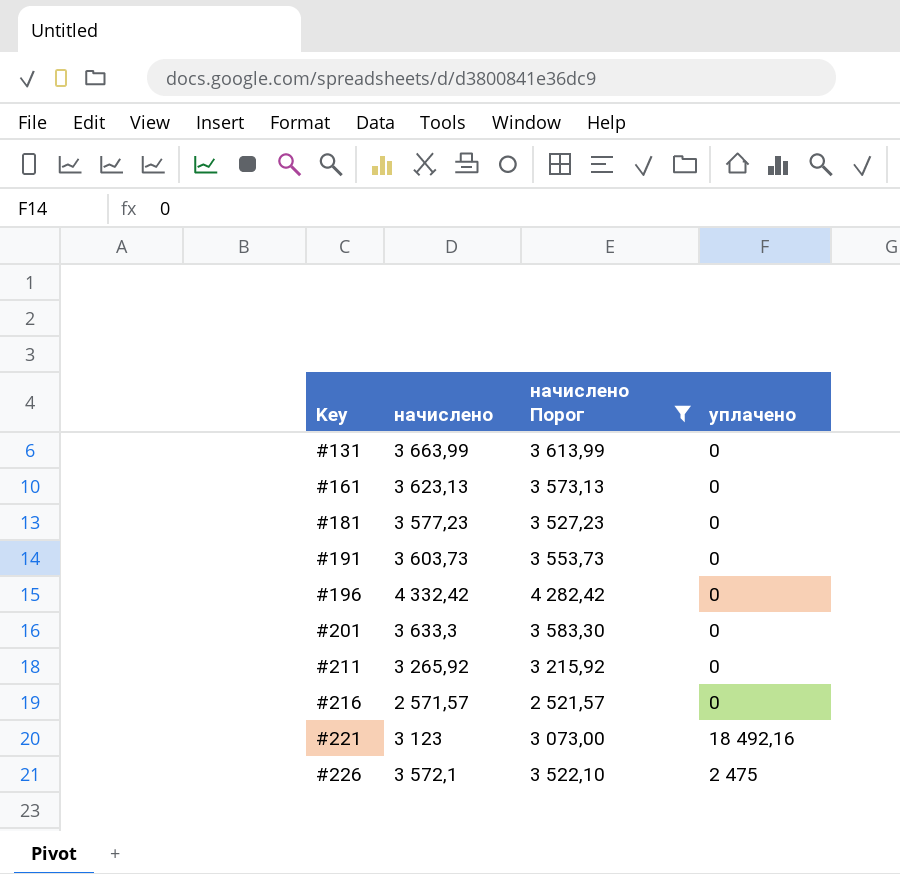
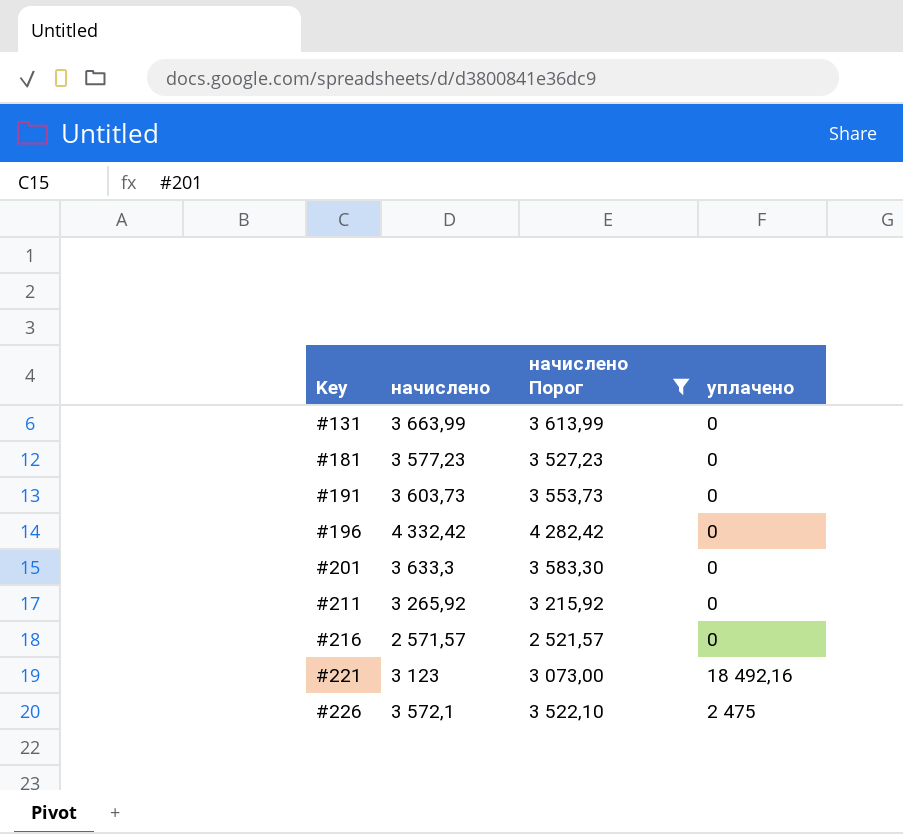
row #161: 3 623,13 | 3 573,13 | 0 -> none

